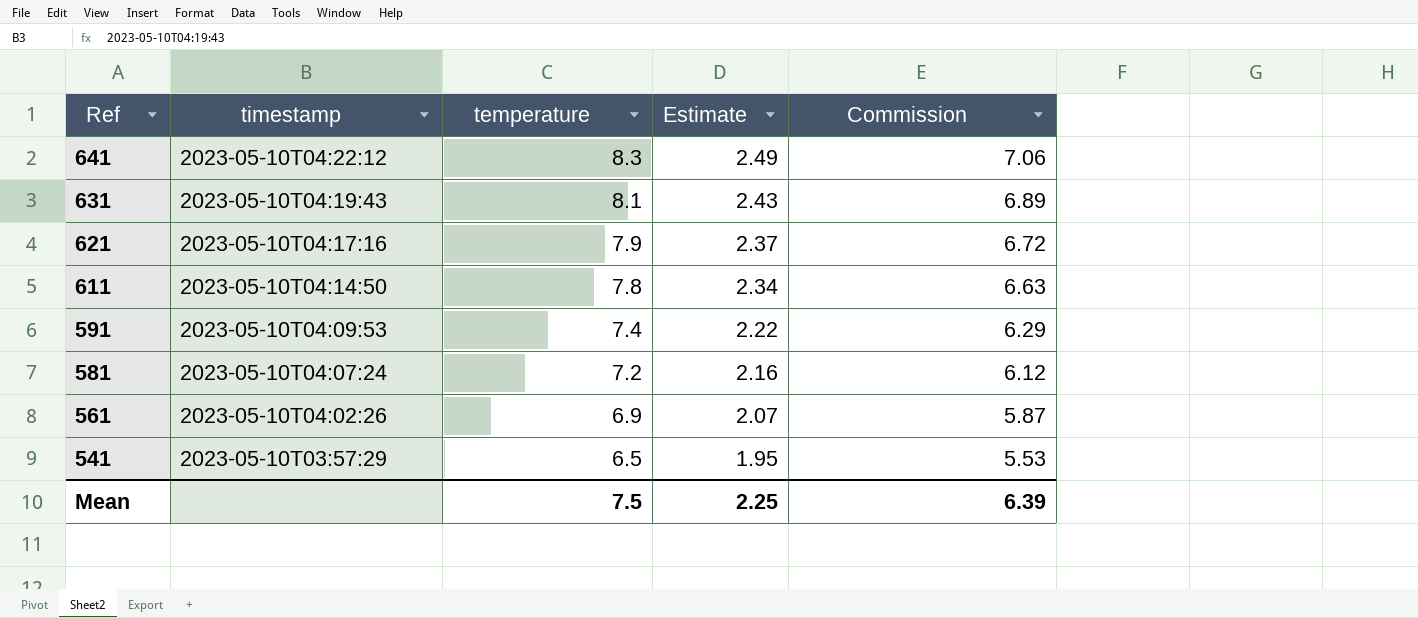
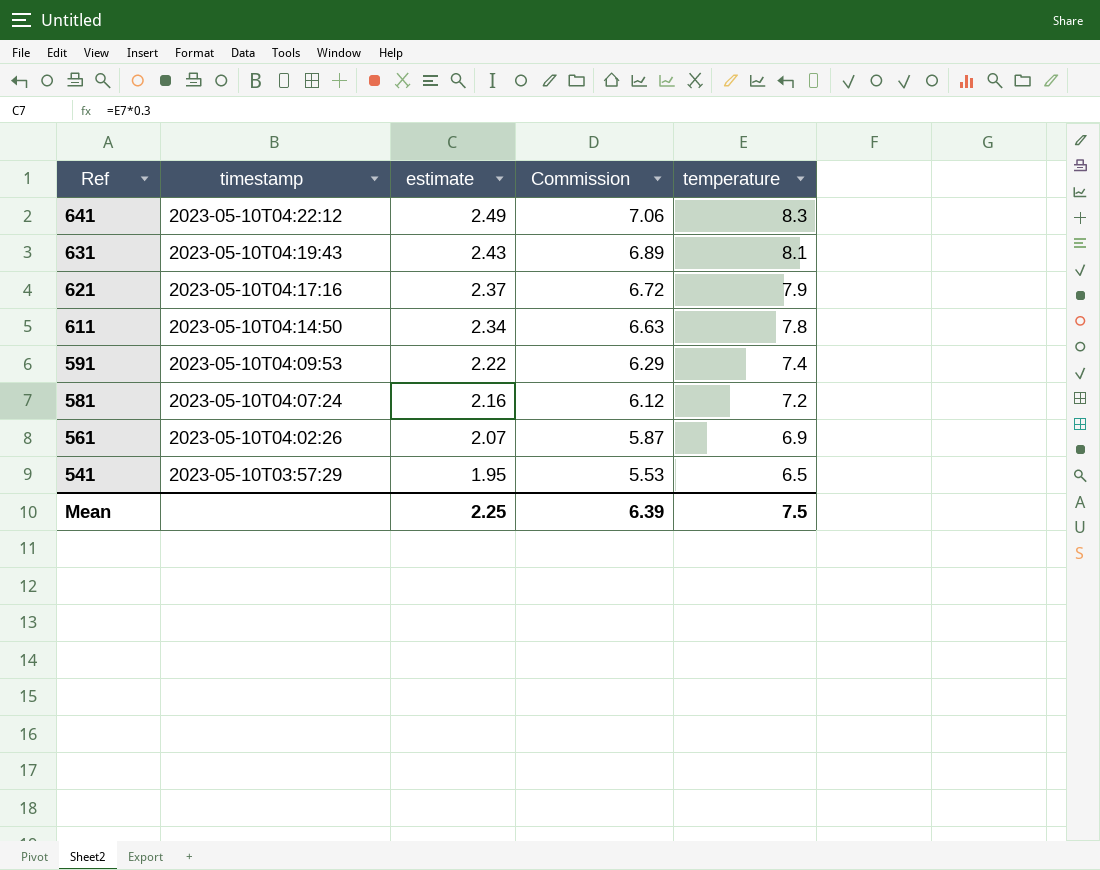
column name: Estimate -> estimate
column temperature | position: 3 -> 5

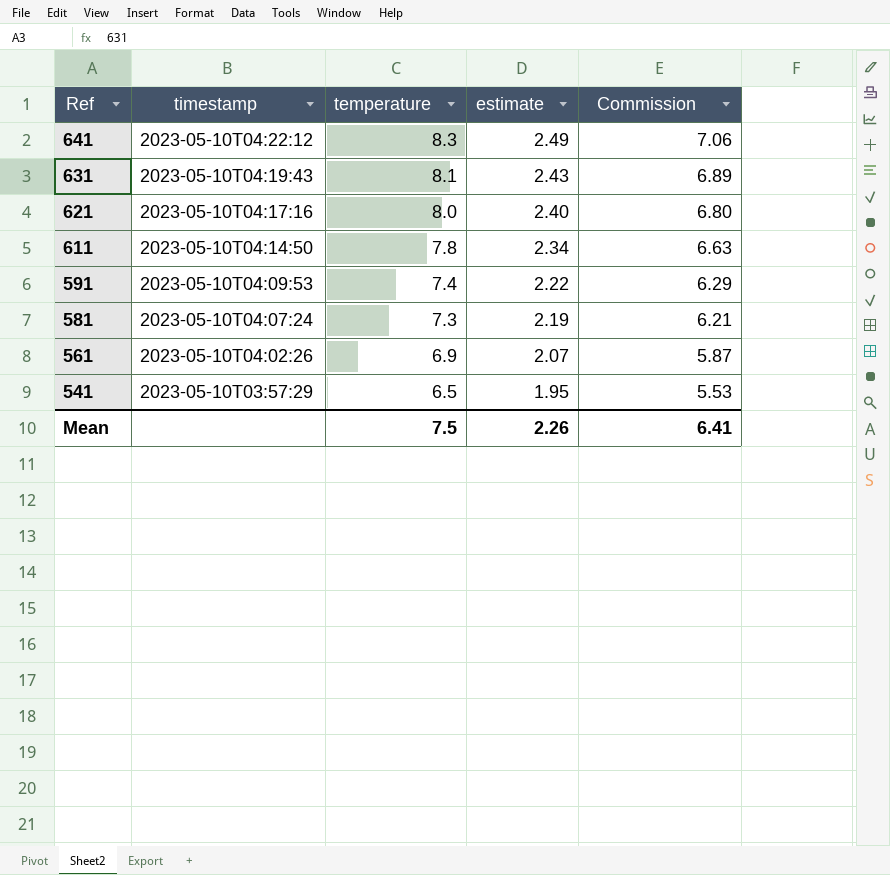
column temperature | position: 5 -> 3
621 | temperature: 7.9 -> 8.0
621 | estimate: 2.37 -> 2.40
621 | Commission: 6.72 -> 6.80
581 | temperature: 7.2 -> 7.3
581 | estimate: 2.16 -> 2.19
581 | Commission: 6.12 -> 6.21
Mean | estimate: 2.25 -> 2.26
Mean | Commission: 6.39 -> 6.41

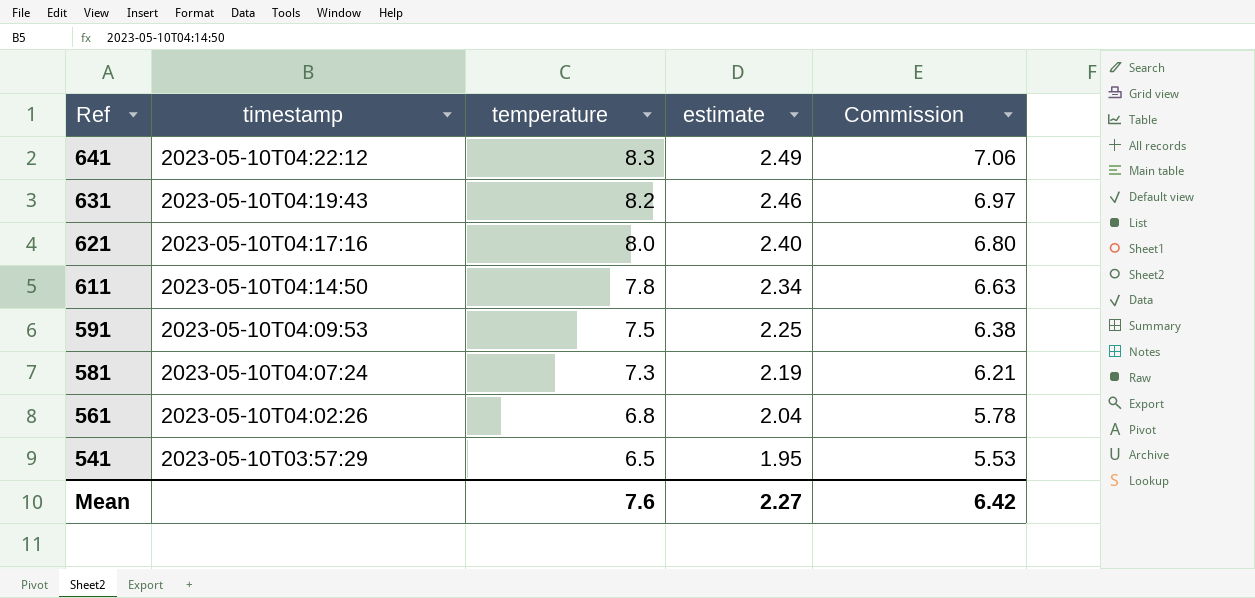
631 | temperature: 8.1 -> 8.2
631 | estimate: 2.43 -> 2.46
631 | Commission: 6.89 -> 6.97
591 | temperature: 7.4 -> 7.5
591 | estimate: 2.22 -> 2.25
591 | Commission: 6.29 -> 6.38
561 | temperature: 6.9 -> 6.8
561 | estimate: 2.07 -> 2.04
561 | Commission: 5.87 -> 5.78
Mean | temperature: 7.5 -> 7.6
Mean | estimate: 2.26 -> 2.27
Mean | Commission: 6.41 -> 6.42

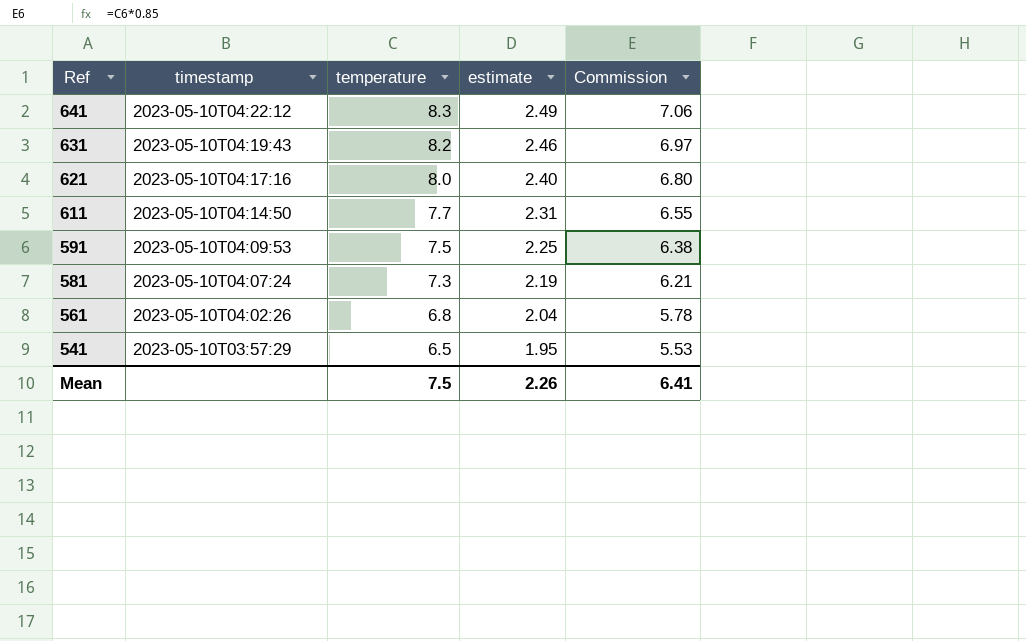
611 | temperature: 7.8 -> 7.7
611 | estimate: 2.34 -> 2.31
611 | Commission: 6.63 -> 6.55
Mean | temperature: 7.6 -> 7.5
Mean | estimate: 2.27 -> 2.26
Mean | Commission: 6.42 -> 6.41

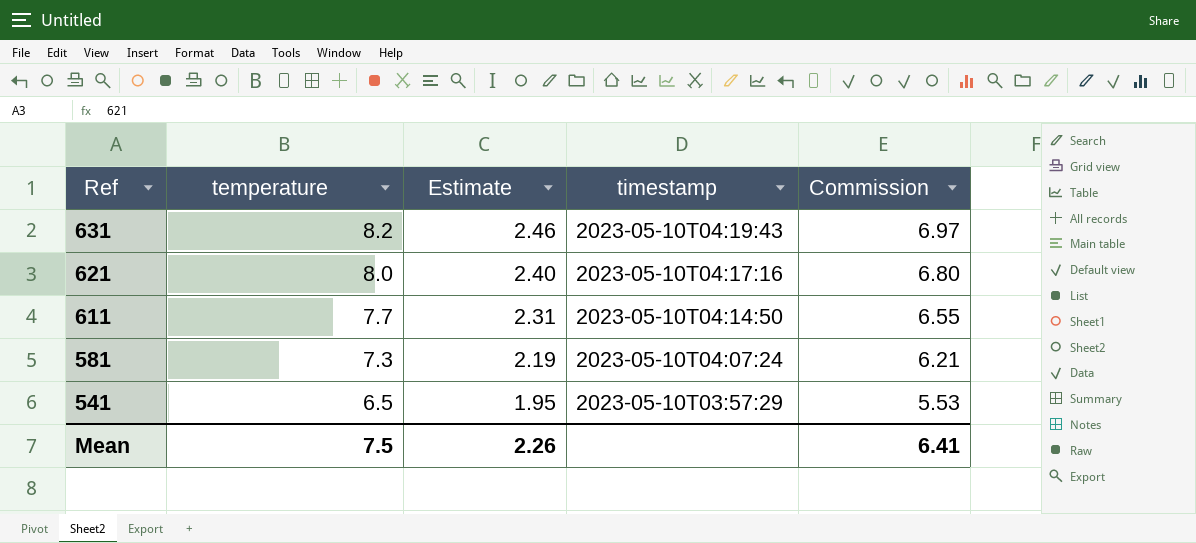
column name: estimate -> Estimate
column timestamp | position: 2 -> 4
row 641: 2023-05-10T04:22:12 | 8.3 | 2.49 | 7.06 -> none
row 591: 2023-05-10T04:09:53 | 7.5 | 2.25 | 6.38 -> none
row 561: 2023-05-10T04:02:26 | 6.8 | 2.04 | 5.78 -> none

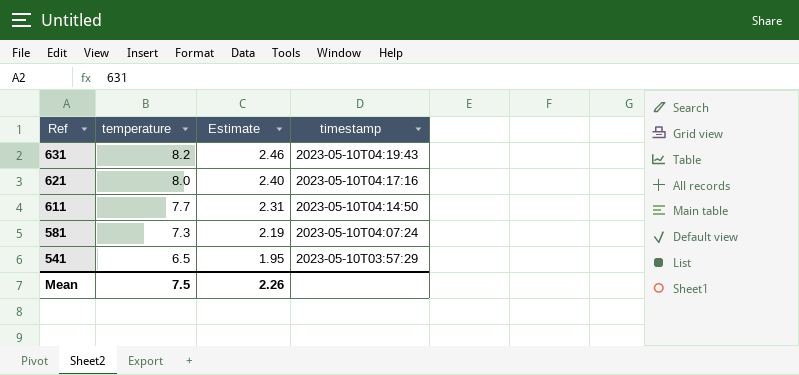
column Commission | formula: [temperature] * 0.85 -> none

